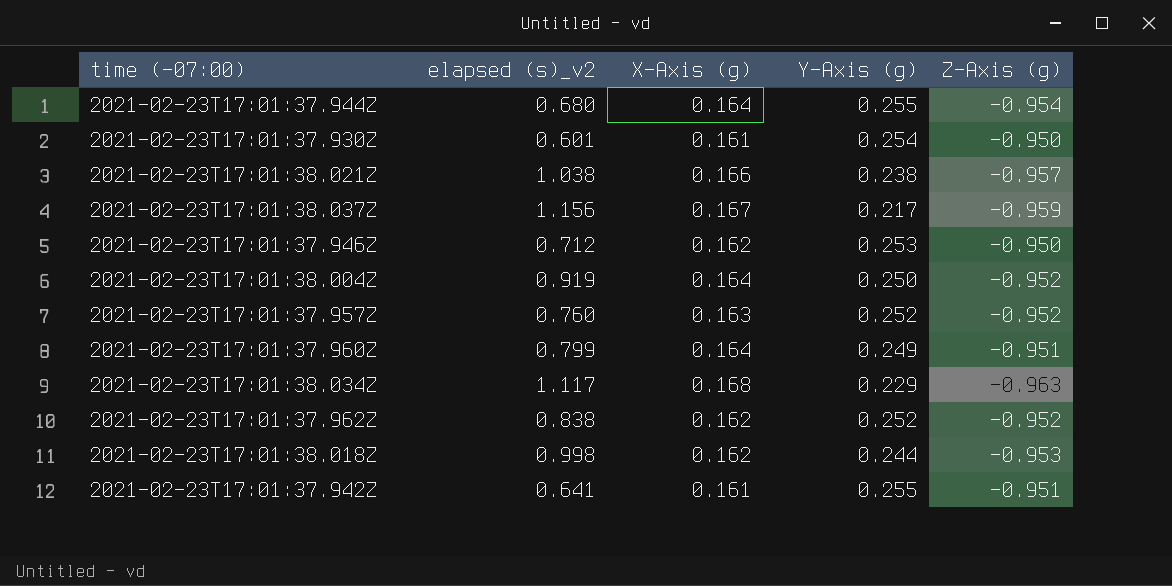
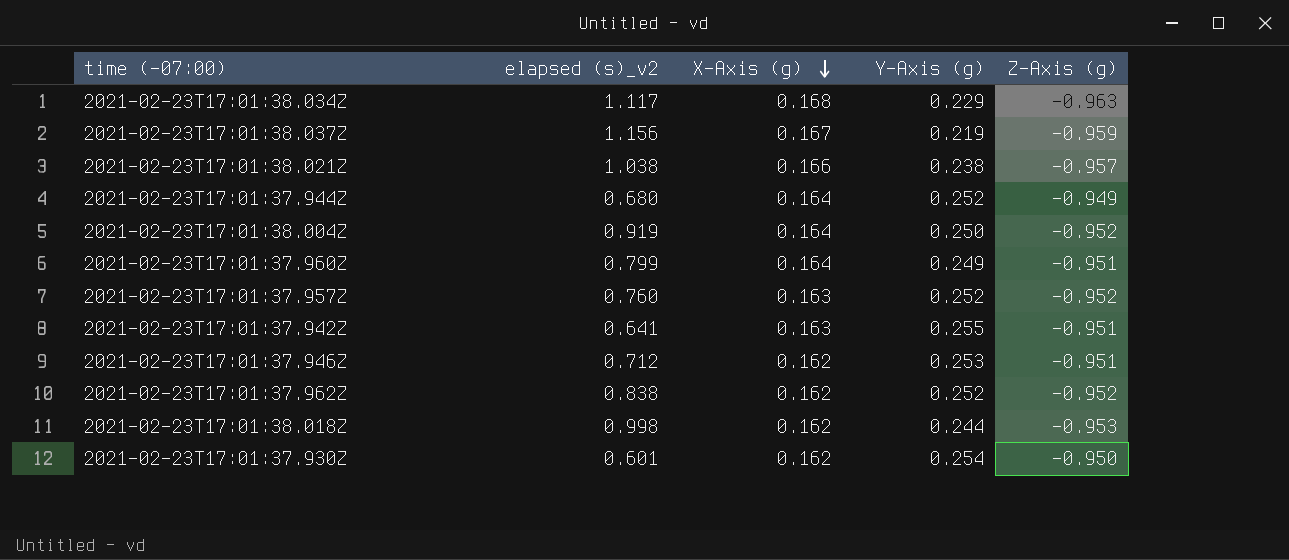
row order: none -> X-Axis (g) descending
2021-02-23T17:01:38.037Z | Y-Axis (g): 0.217 -> 0.219
2021-02-23T17:01:37.944Z | Y-Axis (g): 0.255 -> 0.252
2021-02-23T17:01:37.944Z | Z-Axis (g): -0.954 -> -0.949
2021-02-23T17:01:37.942Z | X-Axis (g): 0.161 -> 0.163
2021-02-23T17:01:37.946Z | Z-Axis (g): -0.950 -> -0.951
2021-02-23T17:01:37.930Z | X-Axis (g): 0.161 -> 0.162

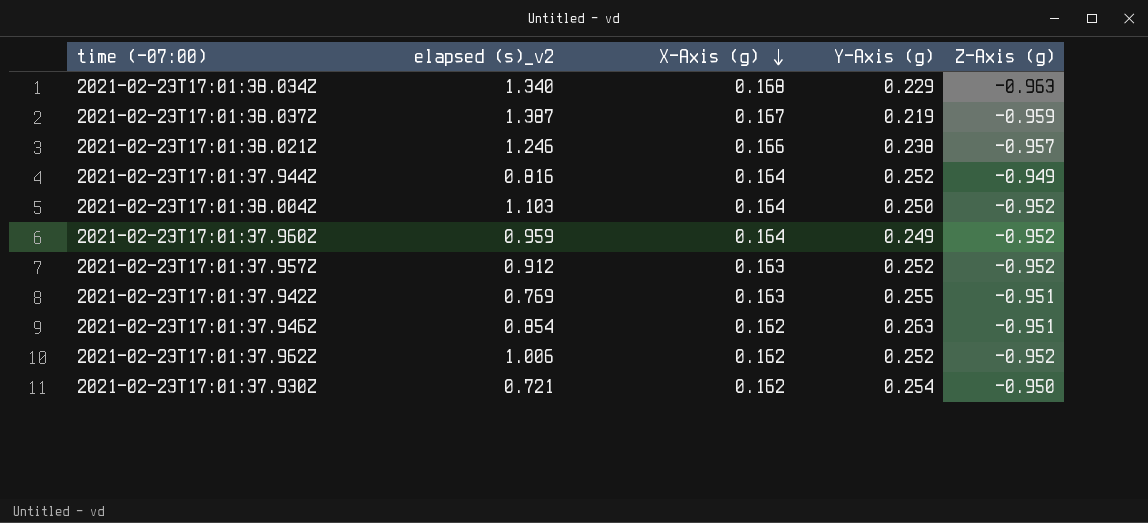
row 2021-02-23T17:01:38.018Z: 0.998 | 0.162 | 0.244 | -0.953 -> none
2021-02-23T17:01:38.034Z | elapsed (s)_v2: 1.117 -> 1.340
2021-02-23T17:01:38.037Z | elapsed (s)_v2: 1.156 -> 1.387
2021-02-23T17:01:38.021Z | elapsed (s)_v2: 1.038 -> 1.246
2021-02-23T17:01:37.944Z | elapsed (s)_v2: 0.680 -> 0.816
2021-02-23T17:01:38.004Z | elapsed (s)_v2: 0.919 -> 1.103
2021-02-23T17:01:37.960Z | elapsed (s)_v2: 0.799 -> 0.959
2021-02-23T17:01:37.960Z | Z-Axis (g): -0.951 -> -0.952
2021-02-23T17:01:37.957Z | elapsed (s)_v2: 0.760 -> 0.912
2021-02-23T17:01:37.942Z | elapsed (s)_v2: 0.641 -> 0.769
2021-02-23T17:01:37.946Z | elapsed (s)_v2: 0.712 -> 0.854
2021-02-23T17:01:37.946Z | Y-Axis (g): 0.253 -> 0.263
2021-02-23T17:01:37.962Z | elapsed (s)_v2: 0.838 -> 1.006
2021-02-23T17:01:37.930Z | elapsed (s)_v2: 0.601 -> 0.721

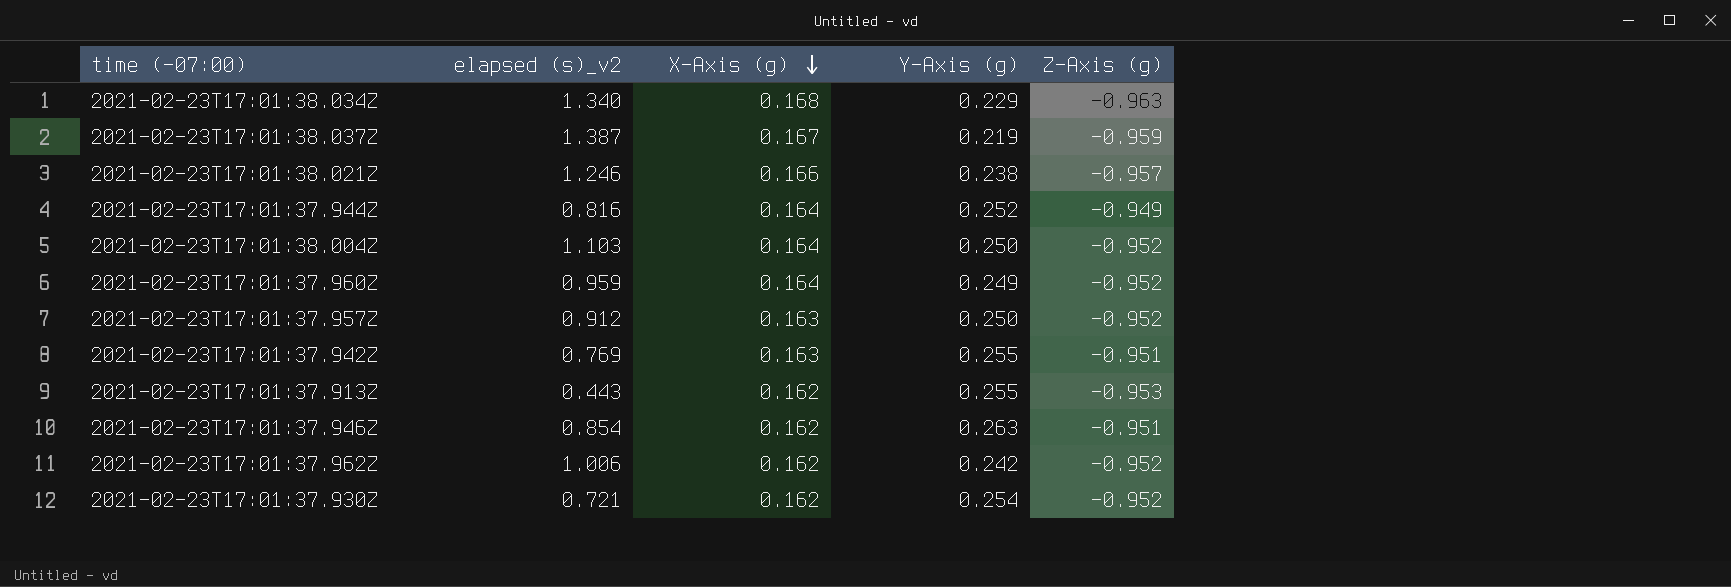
2021-02-23T17:01:37.957Z | Y-Axis (g): 0.252 -> 0.250
row 2021-02-23T17:01:37.913Z: none -> 0.443 | 0.162 | 0.255 | -0.953
2021-02-23T17:01:37.962Z | Y-Axis (g): 0.252 -> 0.242
2021-02-23T17:01:37.930Z | Z-Axis (g): -0.950 -> -0.952

